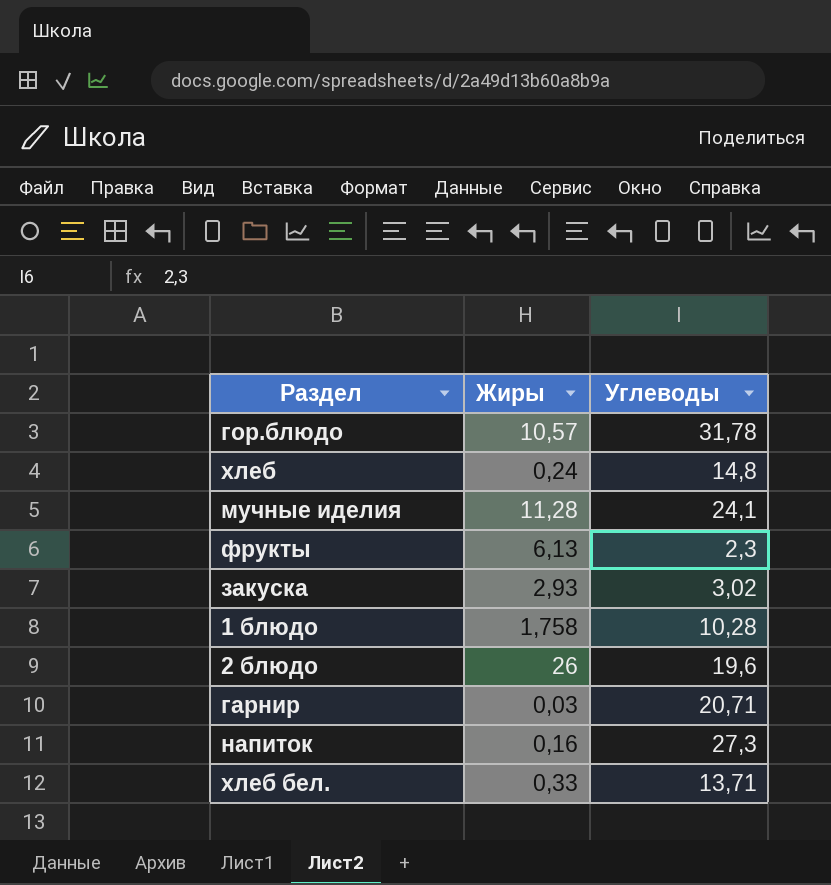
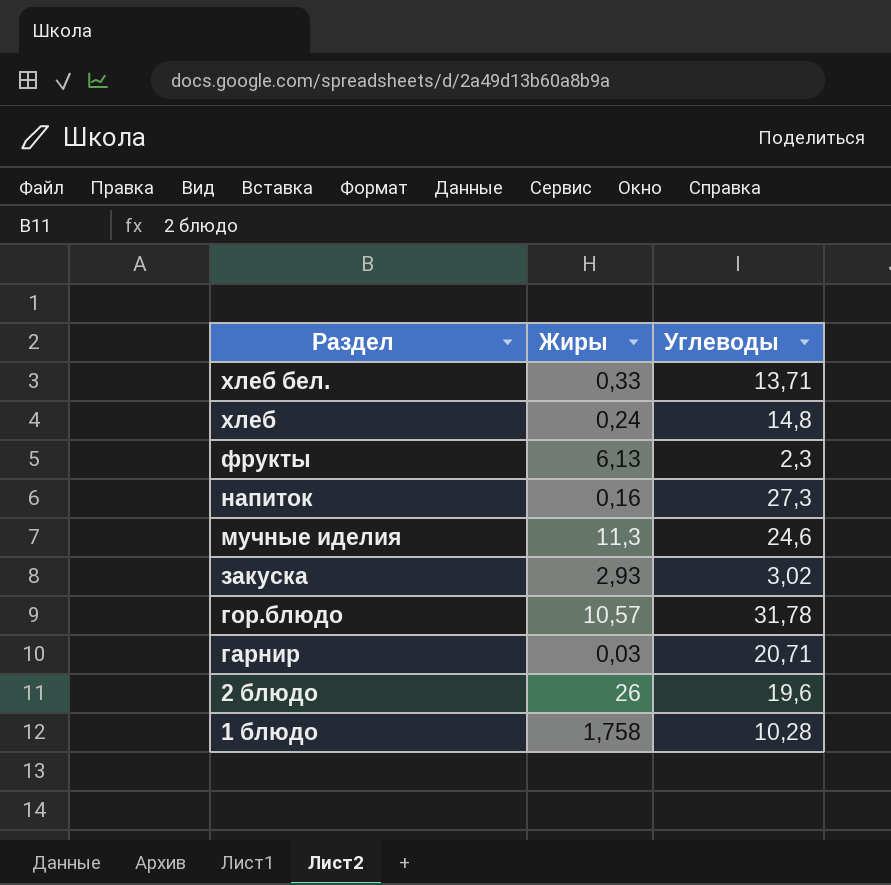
row order: none -> Раздел descending
мучные иделия | Жиры: 11,28 -> 11,3
мучные иделия | Углеводы: 24,1 -> 24,6

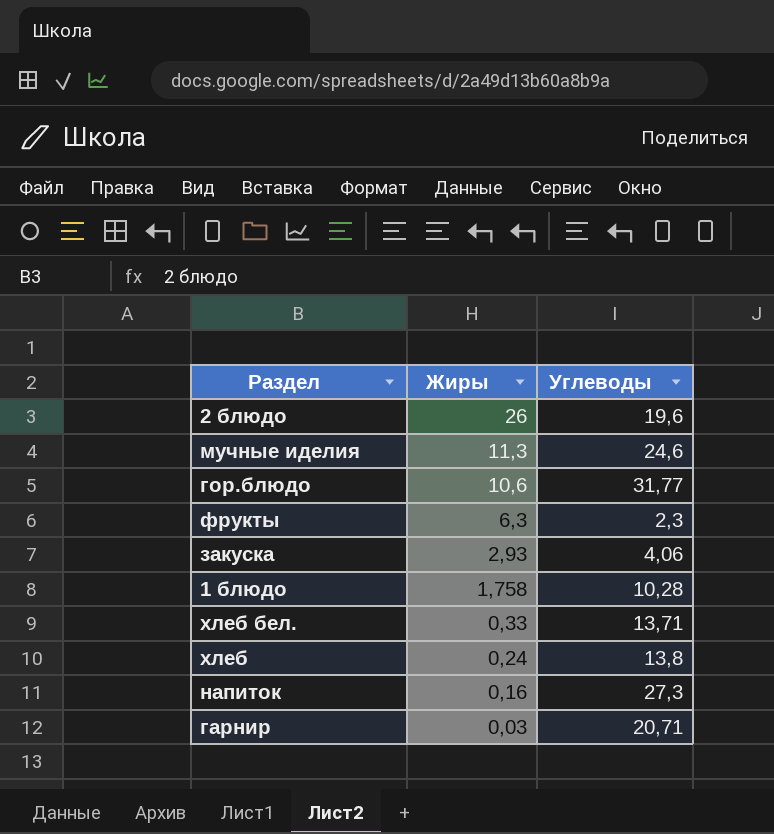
row order: Раздел descending -> Жиры descending
гор.блюдо | Жиры: 10,57 -> 10,6
гор.блюдо | Углеводы: 31,78 -> 31,77
фрукты | Жиры: 6,13 -> 6,3
закуска | Углеводы: 3,02 -> 4,06
хлеб | Углеводы: 14,8 -> 13,8

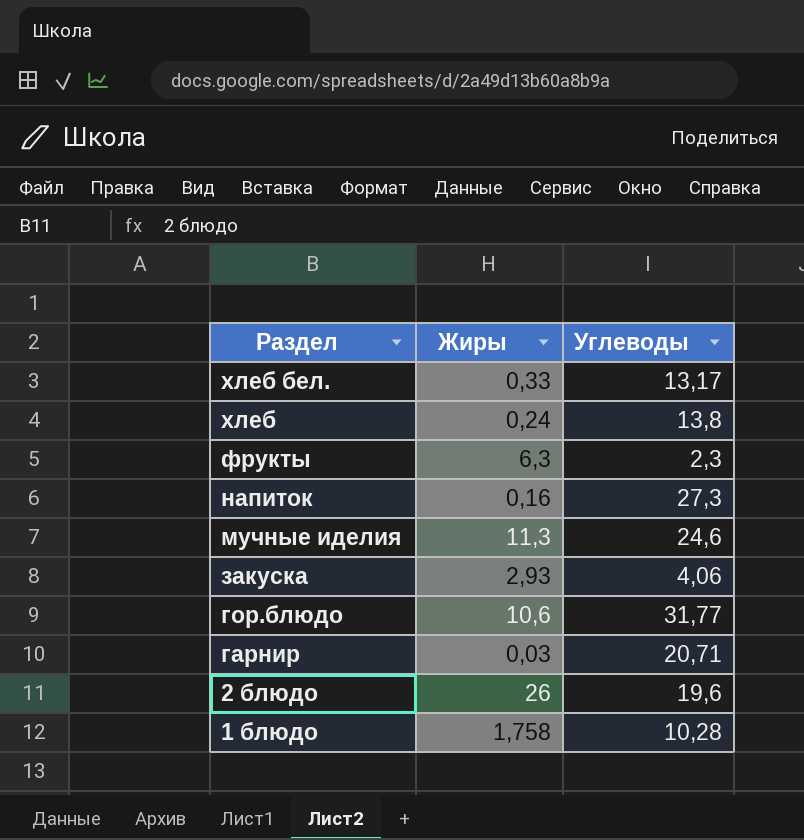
row order: Жиры descending -> Раздел descending
хлеб бел. | Углеводы: 13,71 -> 13,17

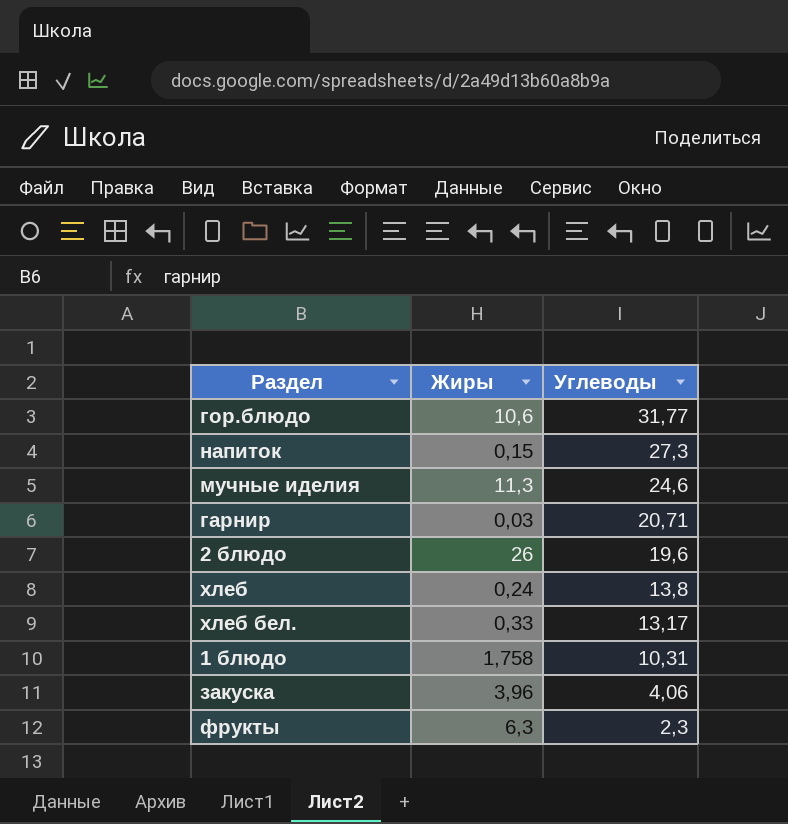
row order: Раздел descending -> Углеводы descending
напиток | Жиры: 0,16 -> 0,15
1 блюдо | Углеводы: 10,28 -> 10,31
закуска | Жиры: 2,93 -> 3,96

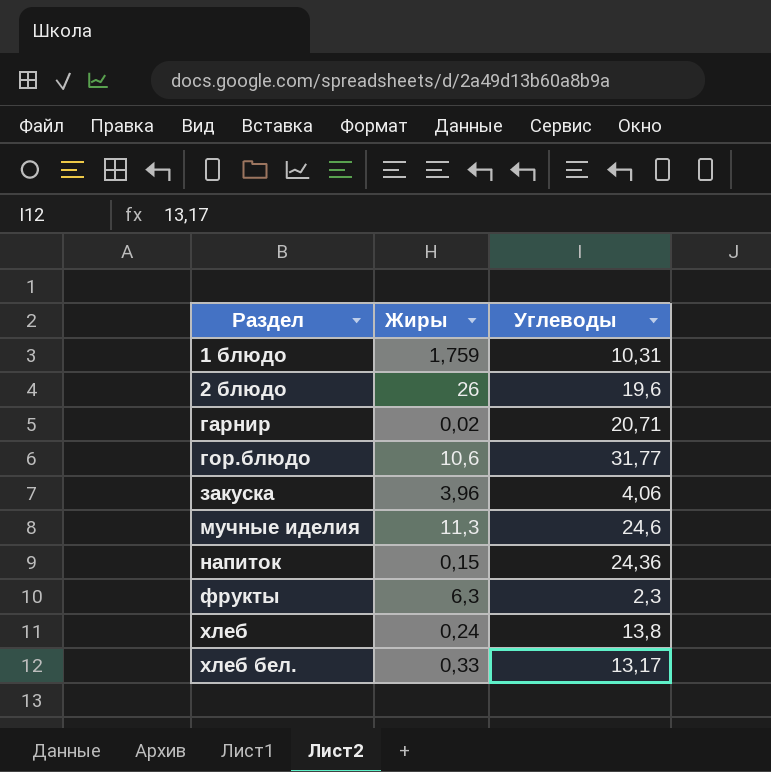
row order: Углеводы descending -> Раздел ascending
1 блюдо | Жиры: 1,758 -> 1,759
гарнир | Жиры: 0,03 -> 0,02
напиток | Углеводы: 27,3 -> 24,36

